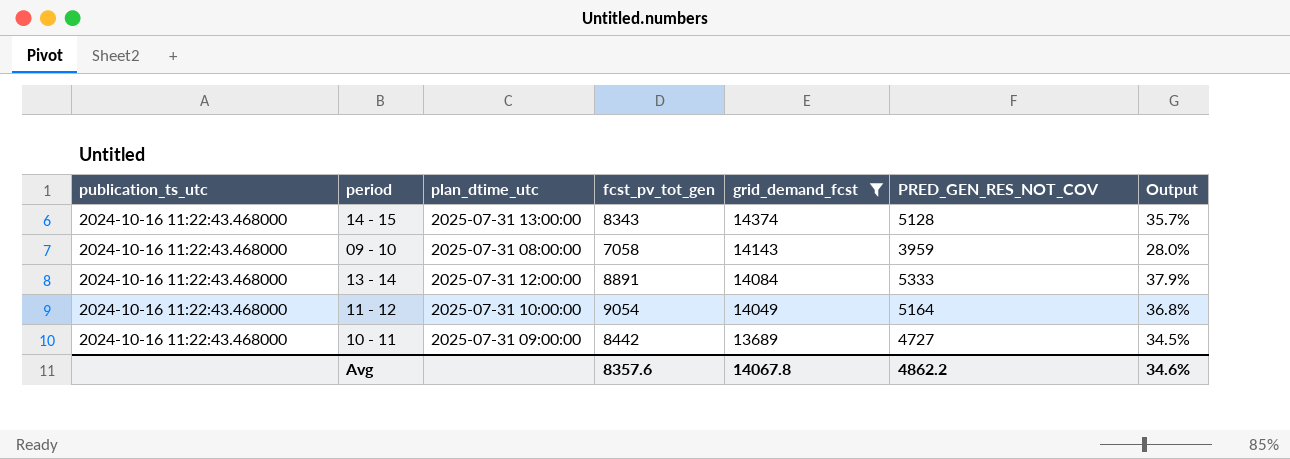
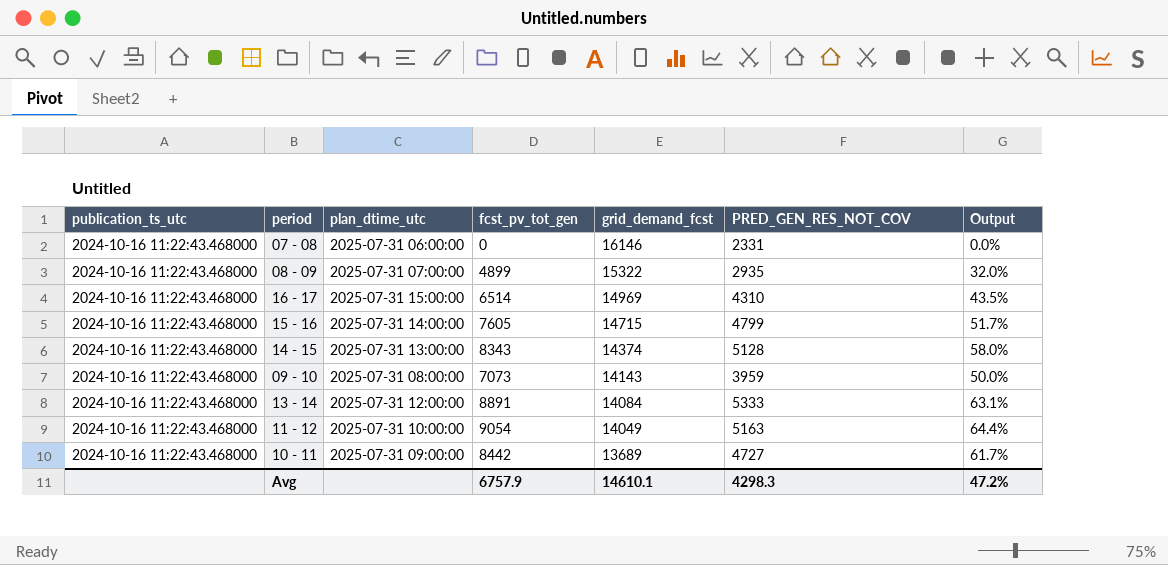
filter: grid_demand_fcst <= 14374 -> none
column Output | formula: [PRED_GEN_RES_NOT_COV] / [grid_demand_fcst] -> [fcst_pv_tot_gen] / [grid_demand_fcst]
09 - 10 | fcst_pv_tot_gen: 7058 -> 7073
11 - 12 | PRED_GEN_RES_NOT_COV: 5164 -> 5163
Avg | fcst_pv_tot_gen: 8357.6 -> 6757.9
Avg | grid_demand_fcst: 14067.8 -> 14610.1
Avg | PRED_GEN_RES_NOT_COV: 4862.2 -> 4298.3
Avg | Output: 34.6% -> 47.2%

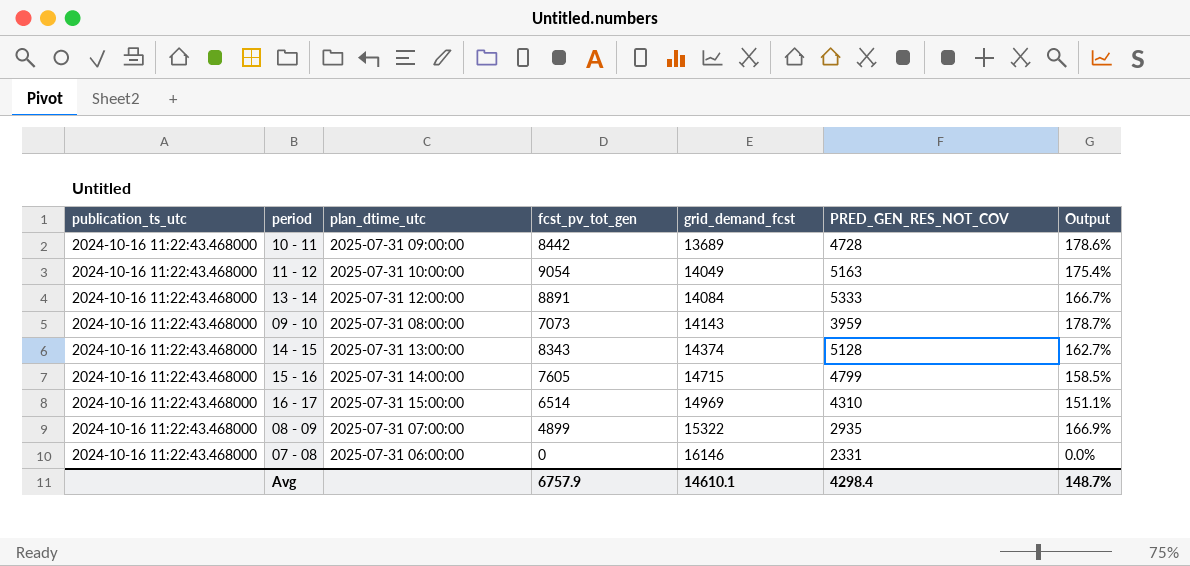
row order: grid_demand_fcst descending -> grid_demand_fcst ascending
column Output | formula: [fcst_pv_tot_gen] / [grid_demand_fcst] -> [fcst_pv_tot_gen] / [PRED_GEN_RES_NOT_COV]
10 - 11 | PRED_GEN_RES_NOT_COV: 4727 -> 4728
Avg | PRED_GEN_RES_NOT_COV: 4298.3 -> 4298.4
Avg | Output: 47.2% -> 148.7%

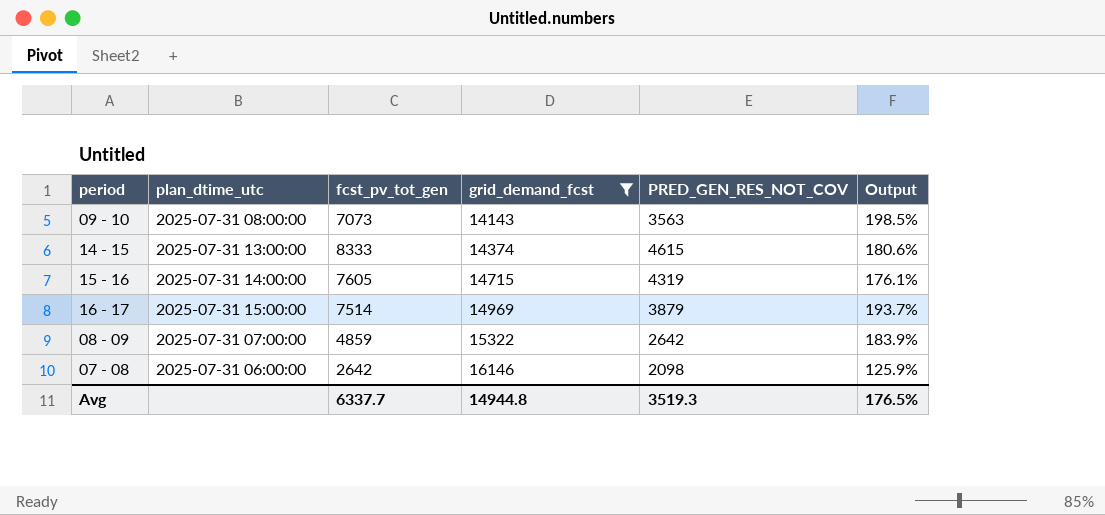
filter: none -> grid_demand_fcst >= 14143
column publication_ts_utc | position: 1 -> none
09 - 10 | PRED_GEN_RES_NOT_COV: 3959 -> 3563
09 - 10 | Output: 178.7% -> 198.5%
14 - 15 | fcst_pv_tot_gen: 8343 -> 8333
14 - 15 | PRED_GEN_RES_NOT_COV: 5128 -> 4615
14 - 15 | Output: 162.7% -> 180.6%
15 - 16 | PRED_GEN_RES_NOT_COV: 4799 -> 4319
15 - 16 | Output: 158.5% -> 176.1%
16 - 17 | fcst_pv_tot_gen: 6514 -> 7514
16 - 17 | PRED_GEN_RES_NOT_COV: 4310 -> 3879
16 - 17 | Output: 151.1% -> 193.7%
08 - 09 | fcst_pv_tot_gen: 4899 -> 4859
08 - 09 | PRED_GEN_RES_NOT_COV: 2935 -> 2642
08 - 09 | Output: 166.9% -> 183.9%
07 - 08 | fcst_pv_tot_gen: 0 -> 2642
07 - 08 | PRED_GEN_RES_NOT_COV: 2331 -> 2098
07 - 08 | Output: 0.0% -> 125.9%
Avg | fcst_pv_tot_gen: 6757.9 -> 6337.7
Avg | grid_demand_fcst: 14610.1 -> 14944.8
Avg | PRED_GEN_RES_NOT_COV: 4298.4 -> 3519.3
Avg | Output: 148.7% -> 176.5%

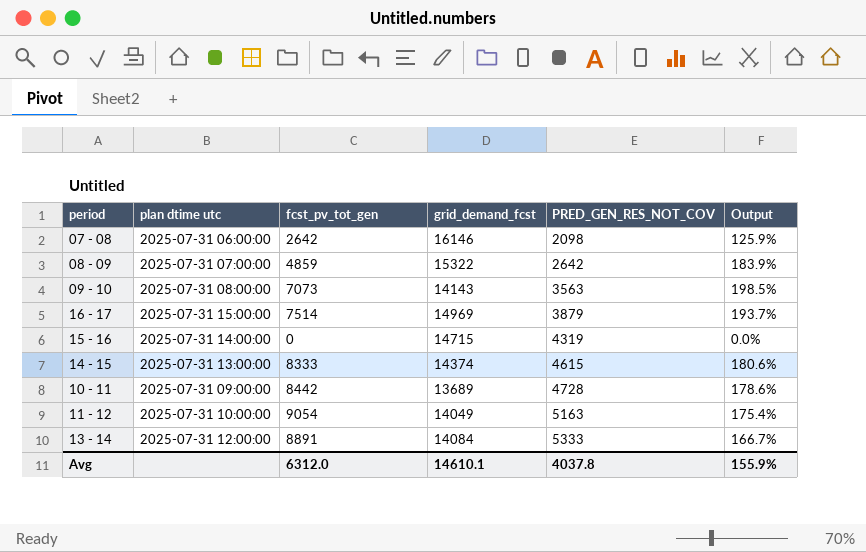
filter: grid_demand_fcst >= 14143 -> none
row order: grid_demand_fcst ascending -> PRED_GEN_RES_NOT_COV ascending
column name: plan_dtime_utc -> plan dtime utc
15 - 16 | fcst_pv_tot_gen: 7605 -> 0
15 - 16 | Output: 176.1% -> 0.0%
Avg | fcst_pv_tot_gen: 6337.7 -> 6312.0
Avg | grid_demand_fcst: 14944.8 -> 14610.1
Avg | PRED_GEN_RES_NOT_COV: 3519.3 -> 4037.8
Avg | Output: 176.5% -> 155.9%

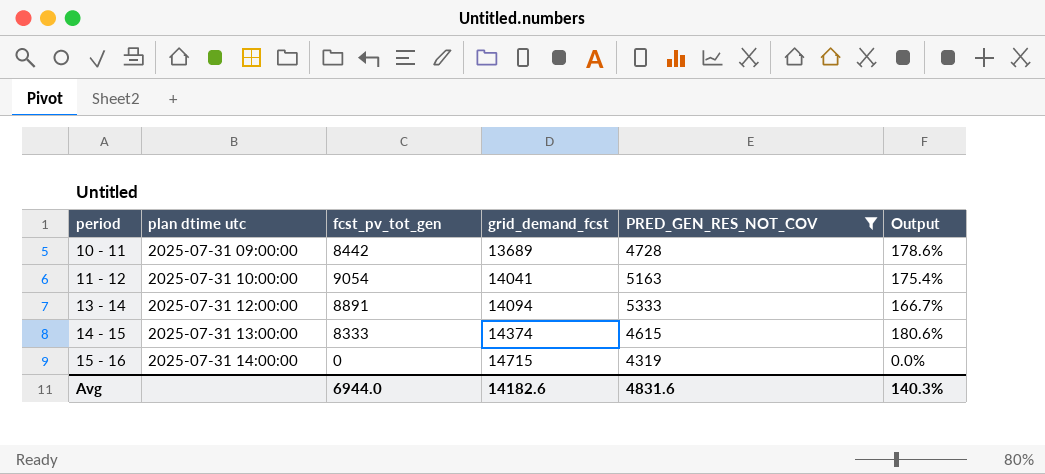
filter: none -> PRED_GEN_RES_NOT_COV >= 4319
row order: PRED_GEN_RES_NOT_COV ascending -> period ascending
11 - 12 | grid_demand_fcst: 14049 -> 14041
13 - 14 | grid_demand_fcst: 14084 -> 14094
Avg | fcst_pv_tot_gen: 6312.0 -> 6944.0
Avg | grid_demand_fcst: 14610.1 -> 14182.6
Avg | PRED_GEN_RES_NOT_COV: 4037.8 -> 4831.6
Avg | Output: 155.9% -> 140.3%

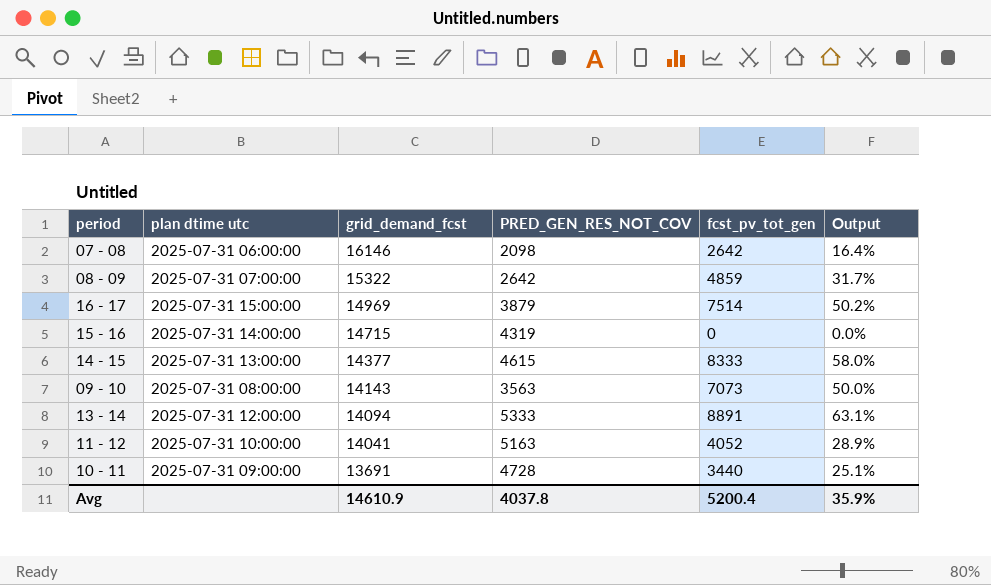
filter: PRED_GEN_RES_NOT_COV >= 4319 -> none
row order: period ascending -> grid_demand_fcst descending
column fcst_pv_tot_gen | position: 3 -> 5
column Output | formula: [fcst_pv_tot_gen] / [PRED_GEN_RES_NOT_COV] -> [fcst_pv_tot_gen] / [grid_demand_fcst]
14 - 15 | grid_demand_fcst: 14374 -> 14377
11 - 12 | fcst_pv_tot_gen: 9054 -> 4052
10 - 11 | grid_demand_fcst: 13689 -> 13691
10 - 11 | fcst_pv_tot_gen: 8442 -> 3440
Avg | grid_demand_fcst: 14182.6 -> 14610.9
Avg | PRED_GEN_RES_NOT_COV: 4831.6 -> 4037.8
Avg | fcst_pv_tot_gen: 6944.0 -> 5200.4
Avg | Output: 140.3% -> 35.9%

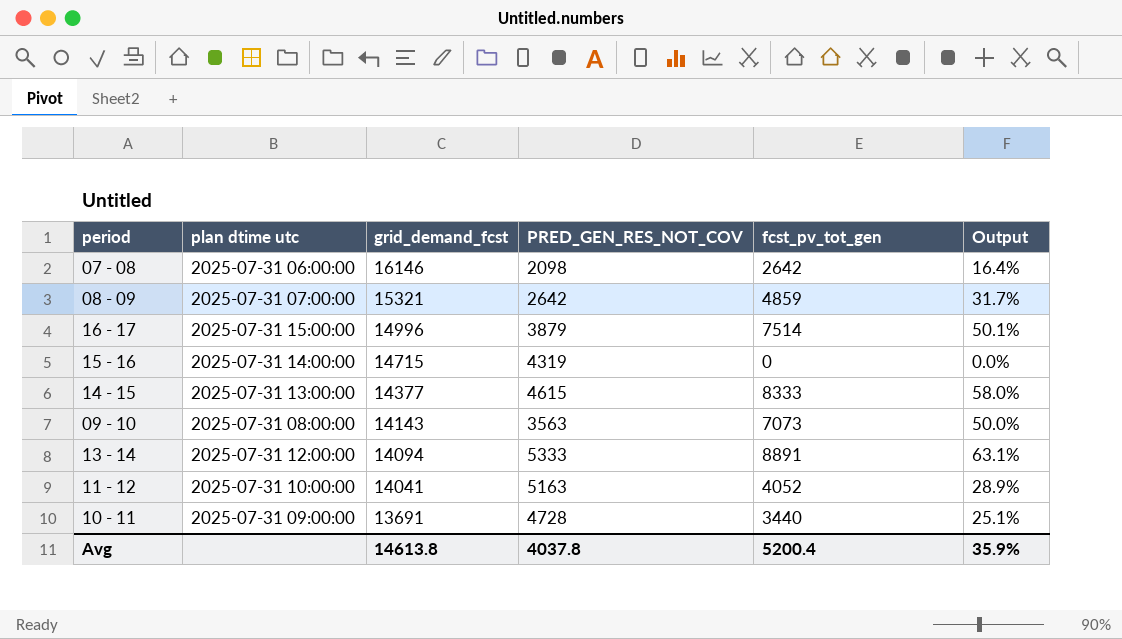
08 - 09 | grid_demand_fcst: 15322 -> 15321
16 - 17 | grid_demand_fcst: 14969 -> 14996
16 - 17 | Output: 50.2% -> 50.1%
Avg | grid_demand_fcst: 14610.9 -> 14613.8

